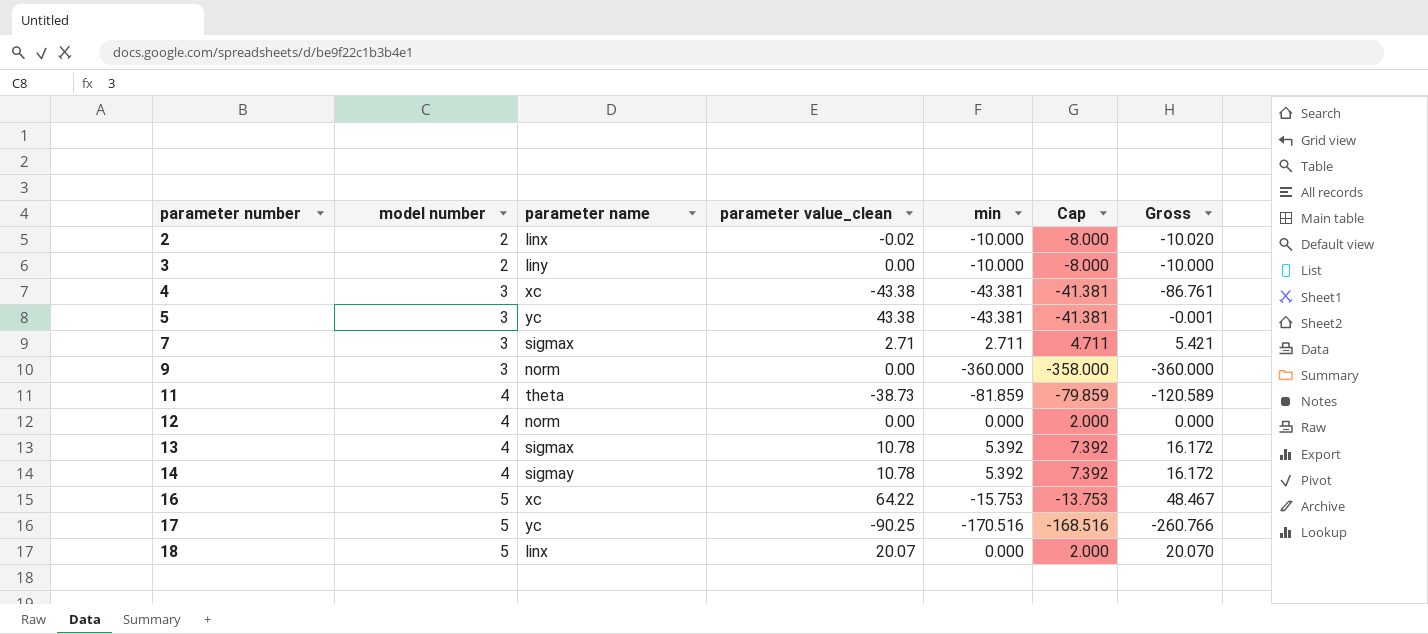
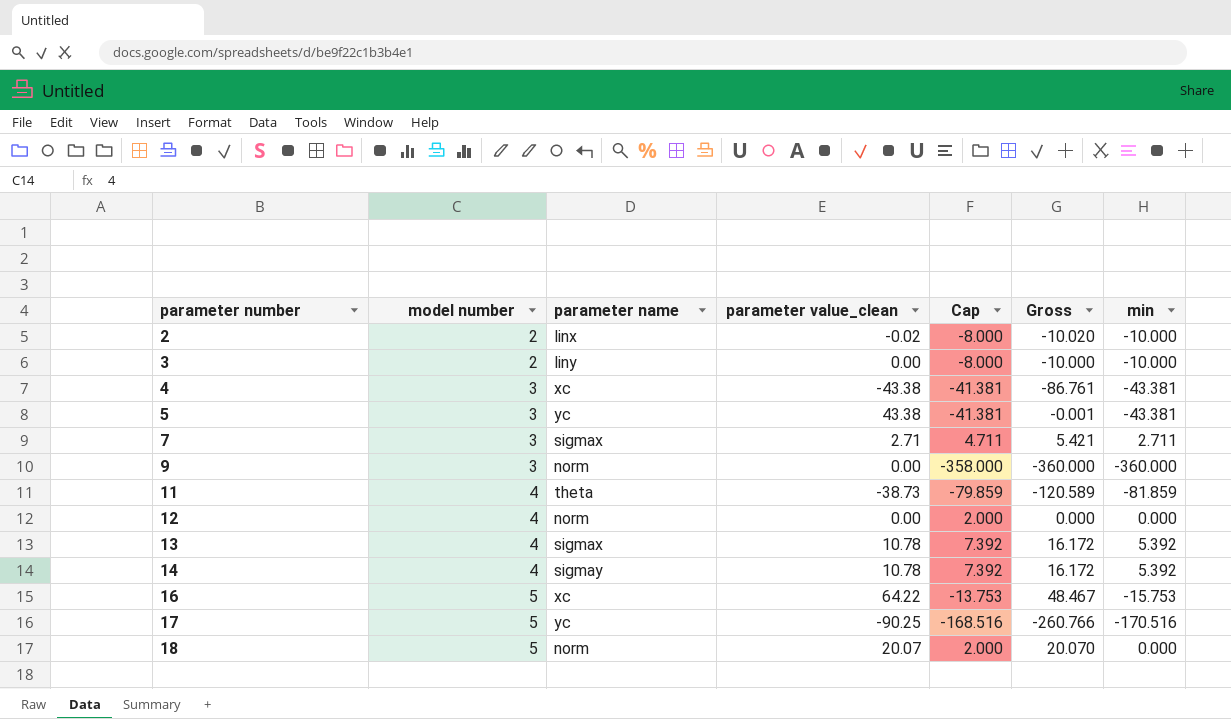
column min | position: 5 -> 7
18 | parameter name: linx -> norm

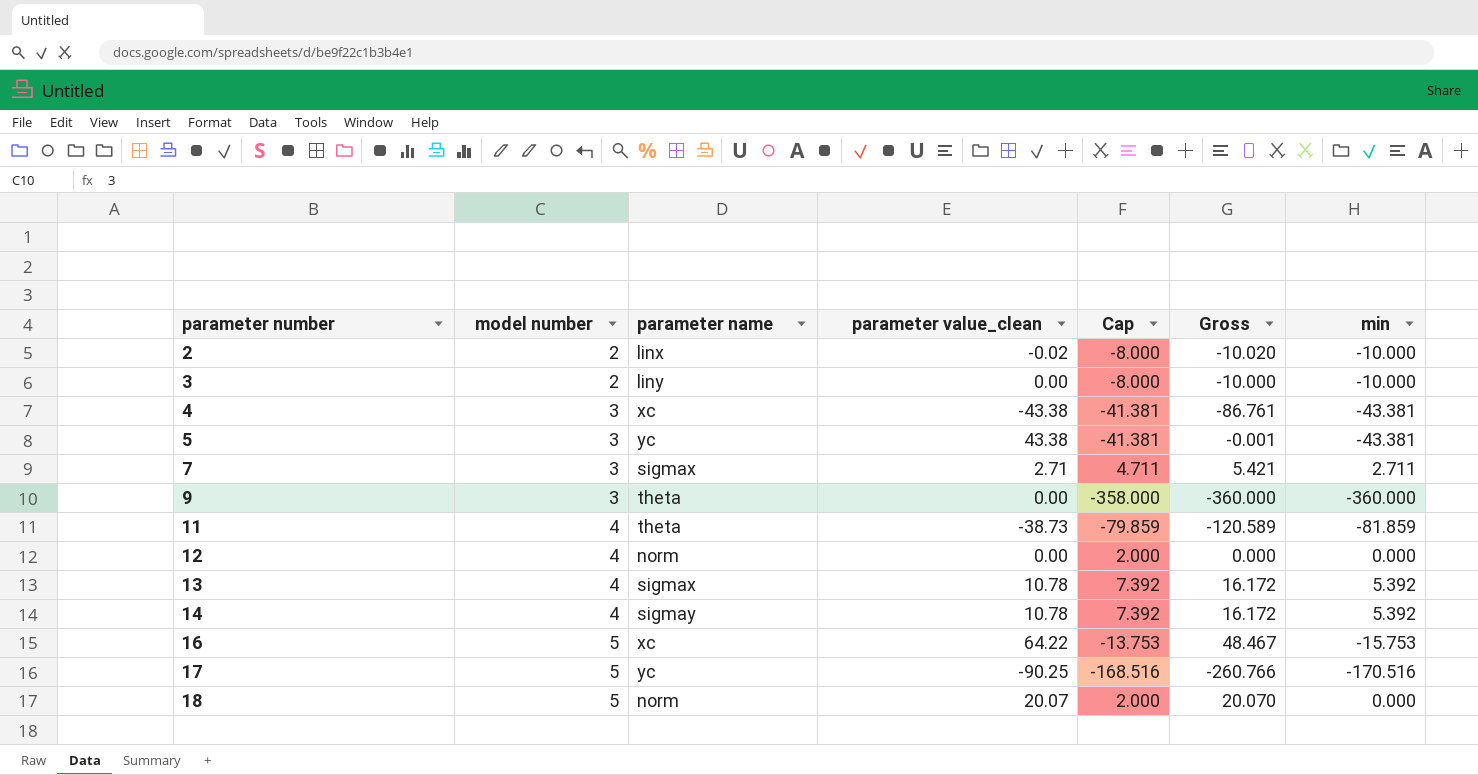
9 | parameter name: norm -> theta

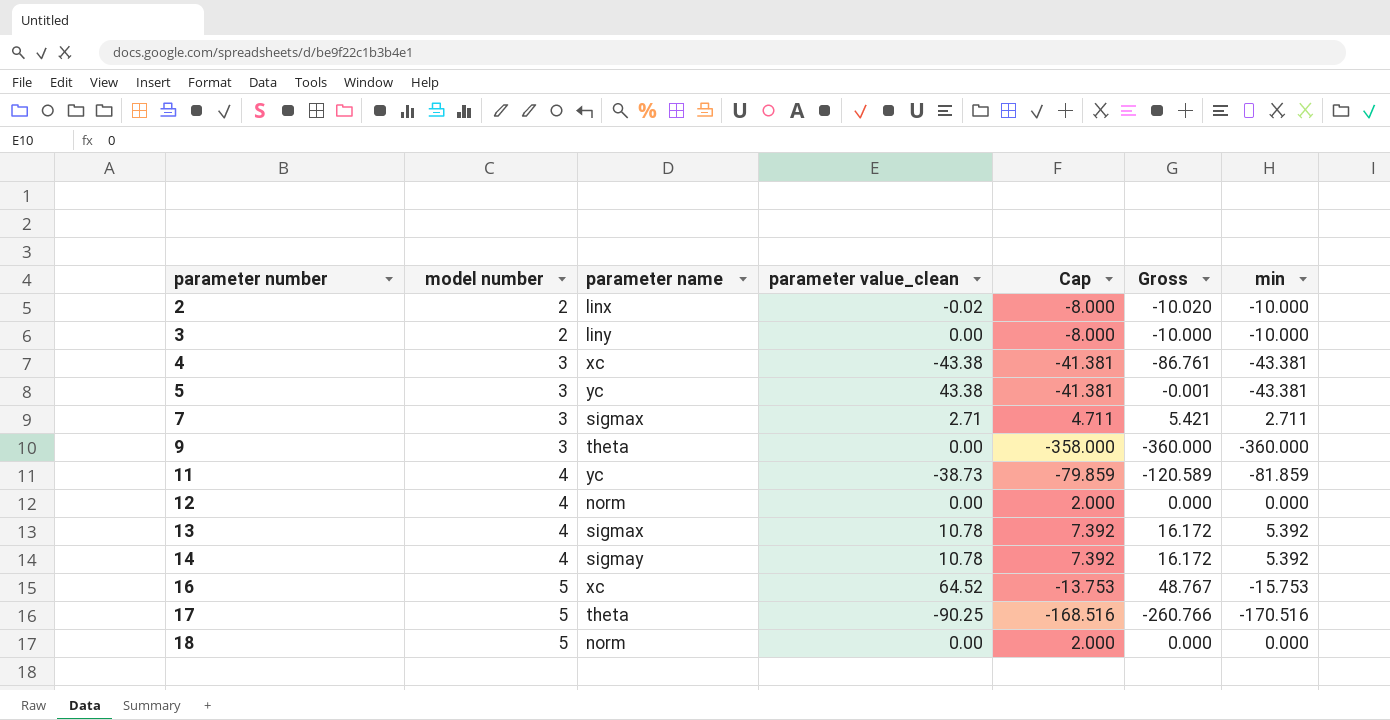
11 | parameter name: theta -> yc
16 | parameter value_clean: 64.22 -> 64.52
16 | Gross: 48.467 -> 48.767
17 | parameter name: yc -> theta
18 | parameter value_clean: 20.07 -> 0.00
18 | Gross: 20.070 -> 0.000

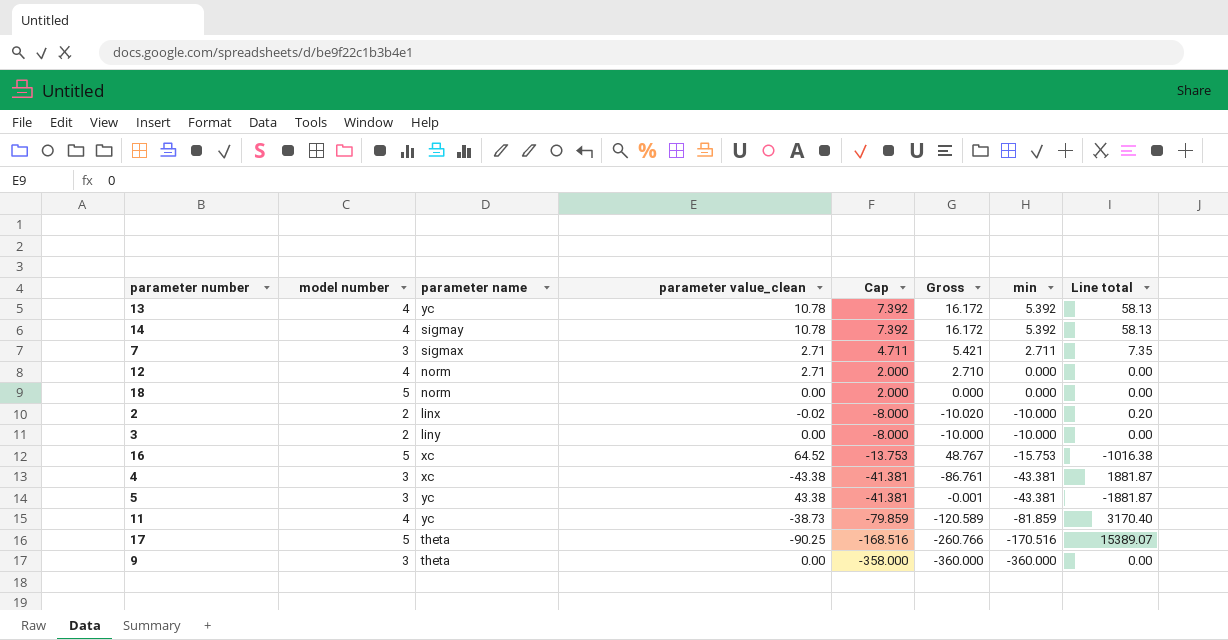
row order: parameter number ascending -> Cap descending
column Line total | formula: none -> [parameter value_clean] * [min]
13 | parameter name: sigmax -> yc
12 | parameter value_clean: 0.00 -> 2.71
12 | Gross: 0.000 -> 2.710

